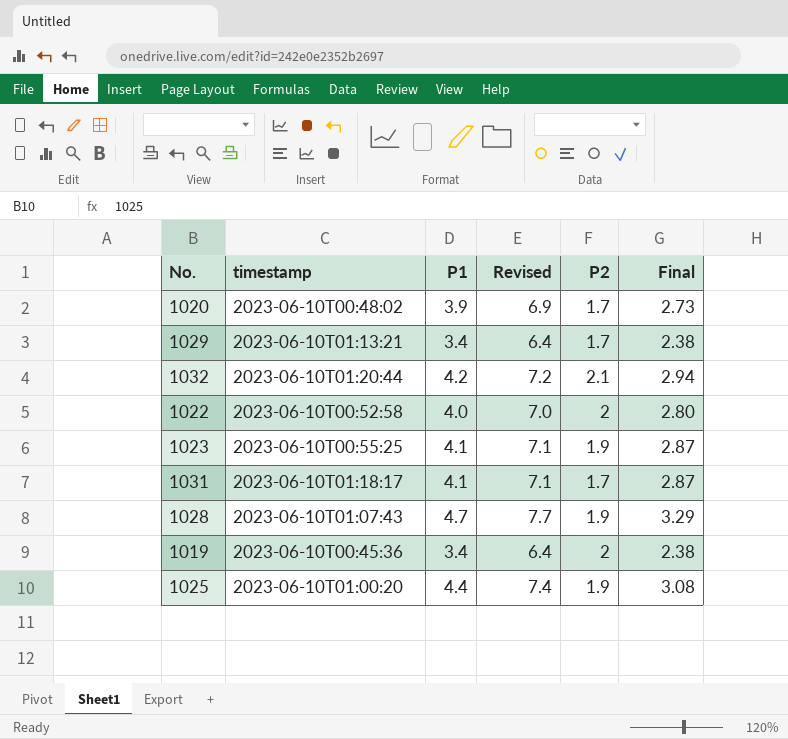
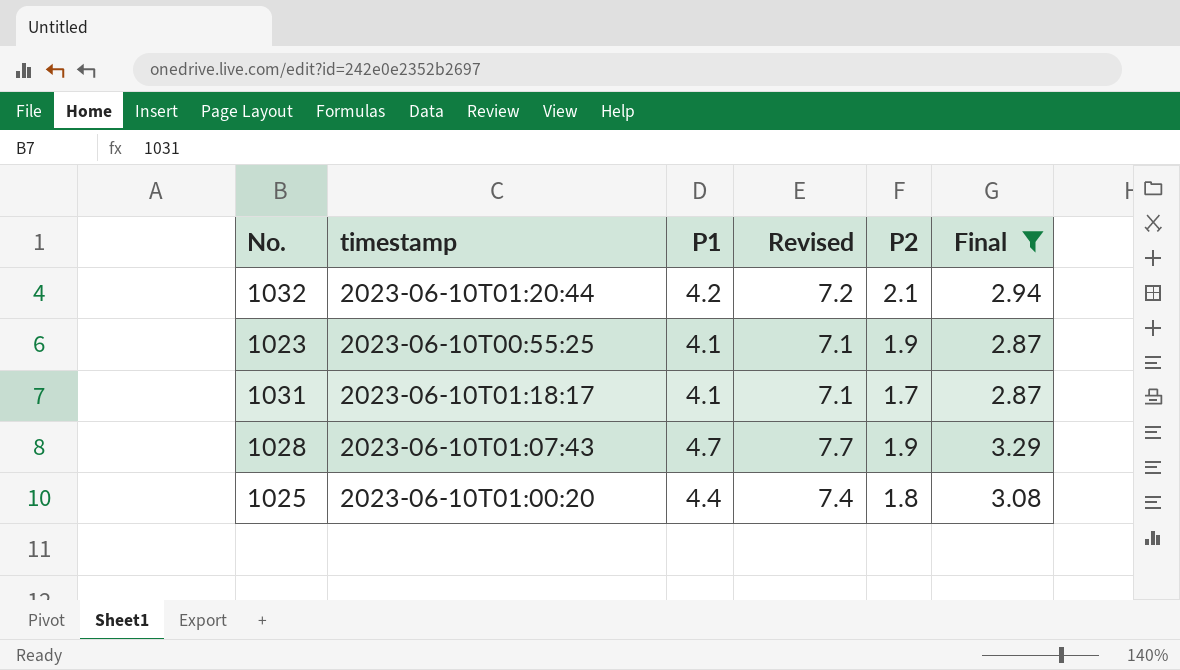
filter: none -> Final >= 2.87
1025 | P2: 1.9 -> 1.8

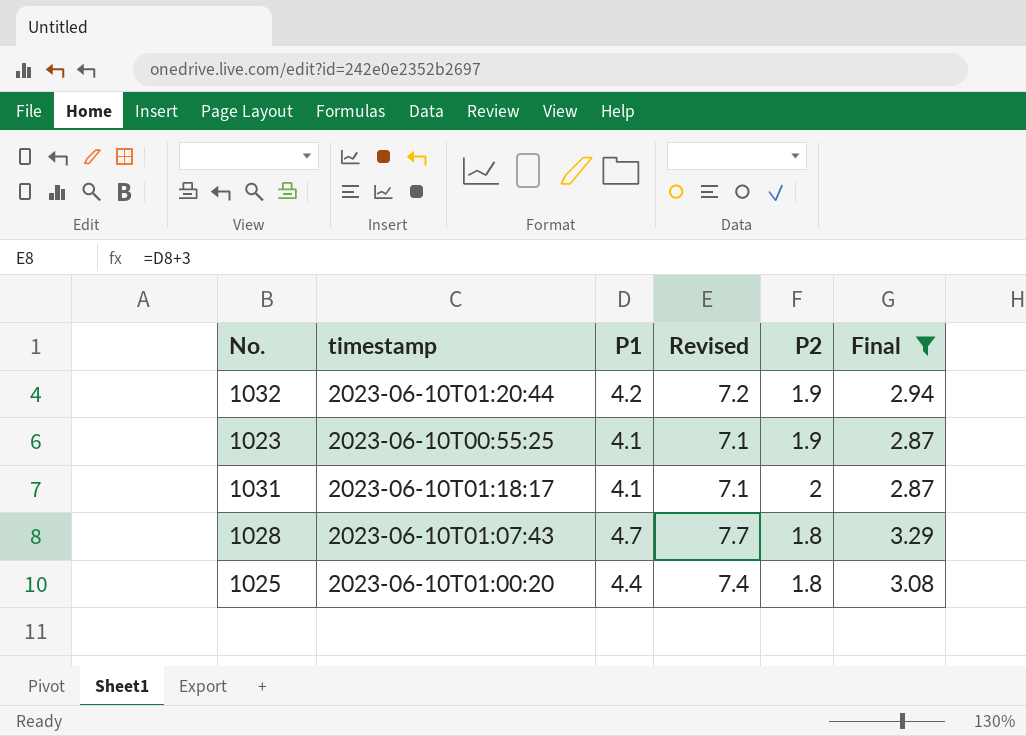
1032 | P2: 2.1 -> 1.9
1031 | P2: 1.7 -> 2
1028 | P2: 1.9 -> 1.8

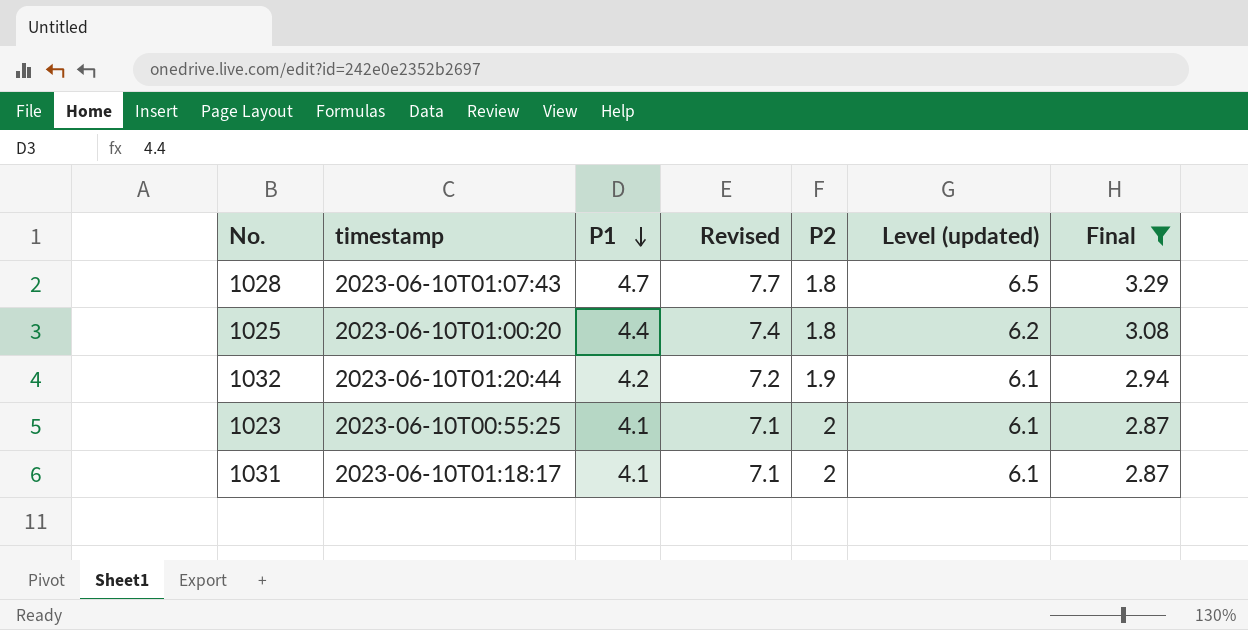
row order: none -> P1 descending
column Level (updated) | formula: none -> [P1] + [P2]
1023 | P2: 1.9 -> 2

